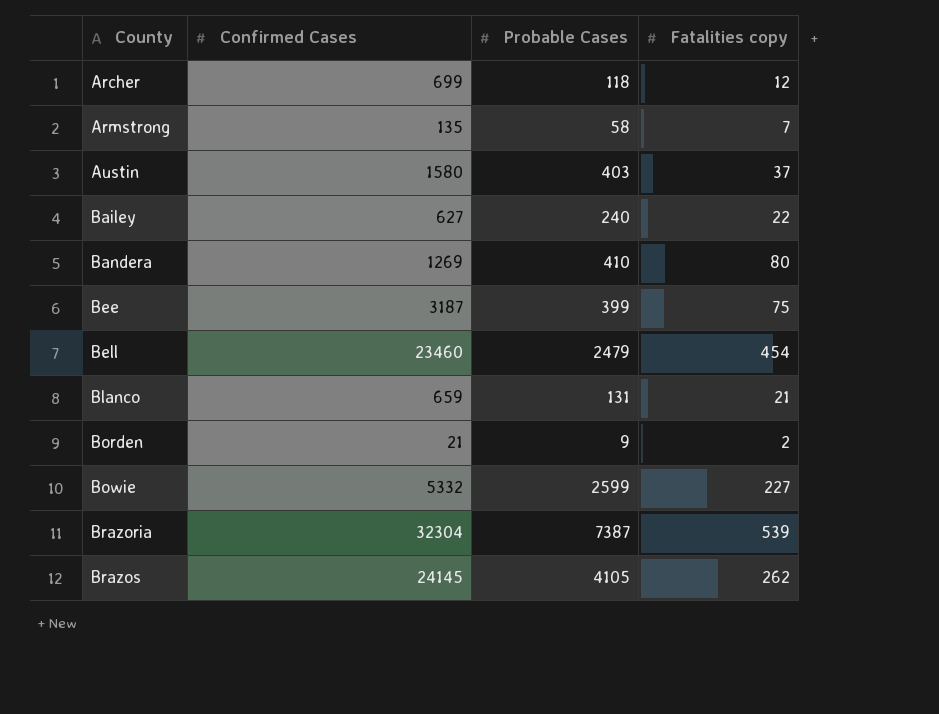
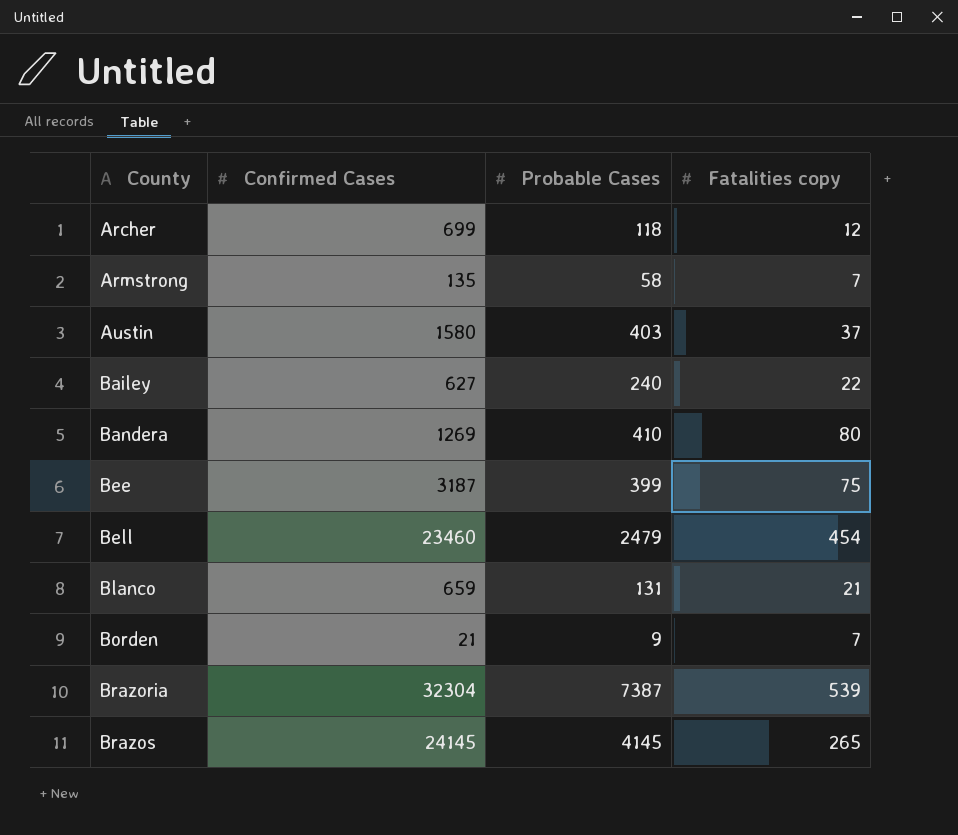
row Bowie: 5332 | 2599 | 227 -> none
Borden | Fatalities copy: 2 -> 7
Brazos | Probable Cases: 4105 -> 4145
Brazos | Fatalities copy: 262 -> 265

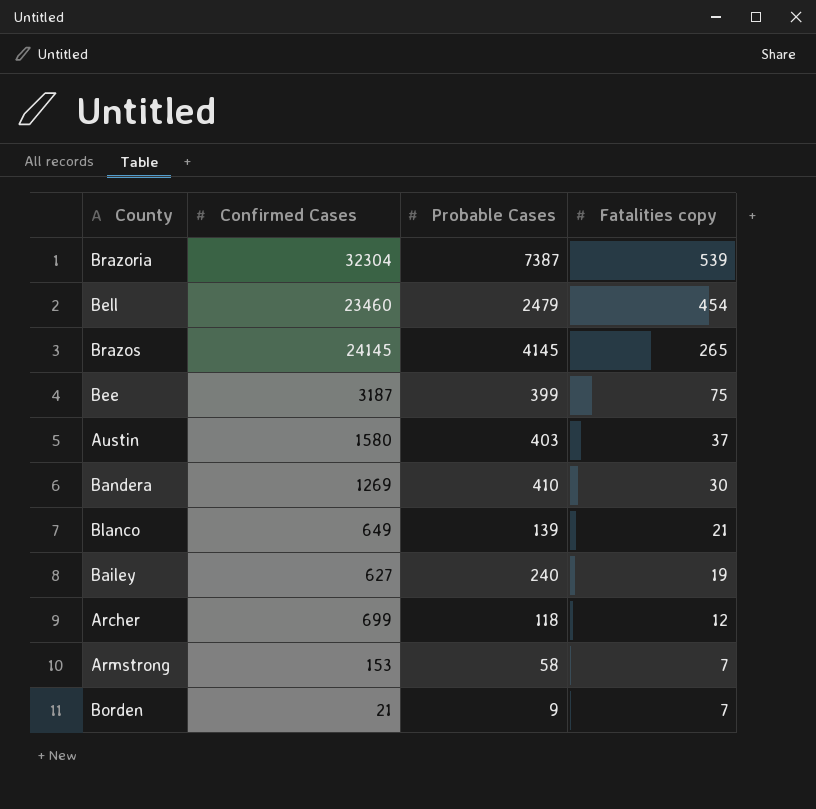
row order: County ascending -> Fatalities copy descending
Bandera | Fatalities copy: 80 -> 30
Blanco | Confirmed Cases: 659 -> 649
Blanco | Probable Cases: 131 -> 139
Bailey | Fatalities copy: 22 -> 19
Armstrong | Confirmed Cases: 135 -> 153

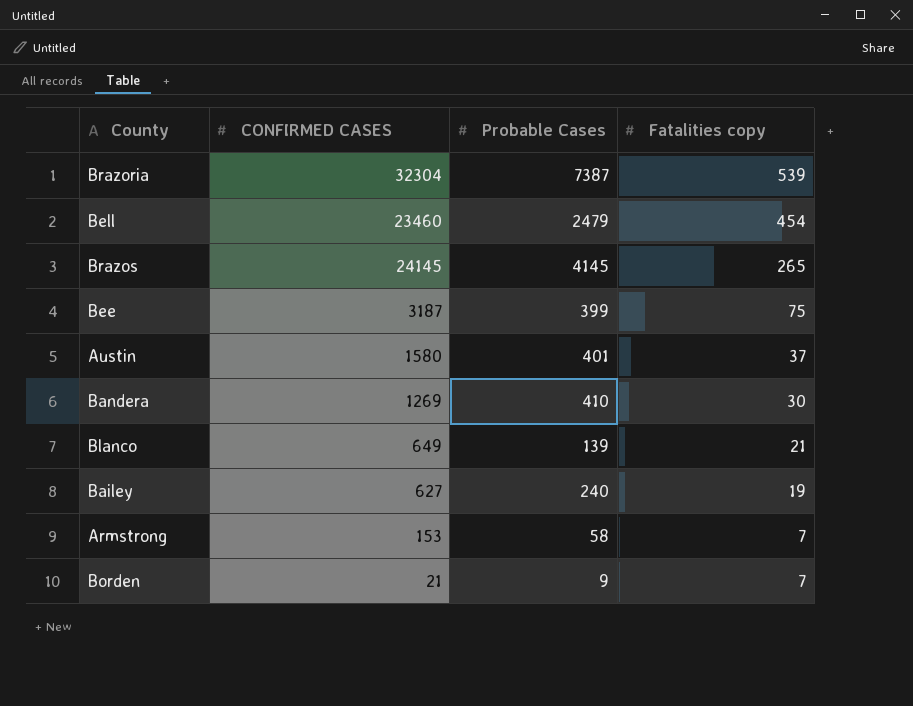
column name: Confirmed Cases -> CONFIRMED CASES
row Archer: 699 | 118 | 12 -> none
Austin | Probable Cases: 403 -> 401

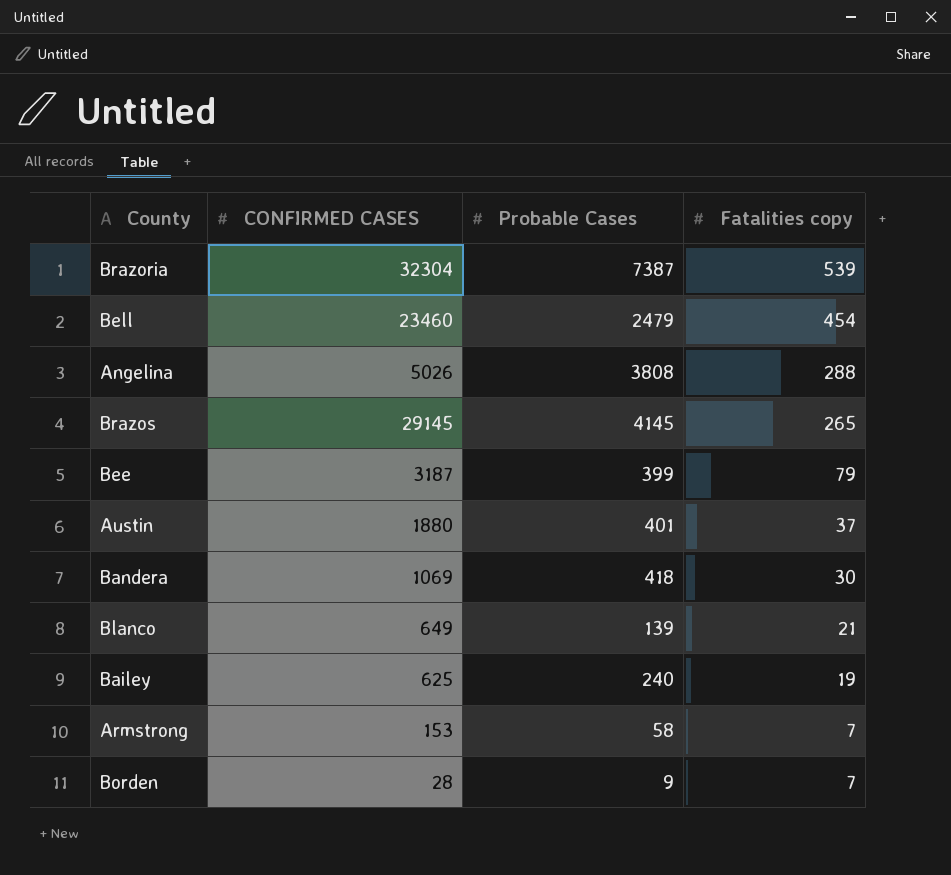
row Angelina: none -> 5026 | 3808 | 288
Brazos | CONFIRMED CASES: 24145 -> 29145
Bee | Fatalities copy: 75 -> 79
Austin | CONFIRMED CASES: 1580 -> 1880
Bandera | CONFIRMED CASES: 1269 -> 1069
Bandera | Probable Cases: 410 -> 418
Bailey | CONFIRMED CASES: 627 -> 625
Borden | CONFIRMED CASES: 21 -> 28

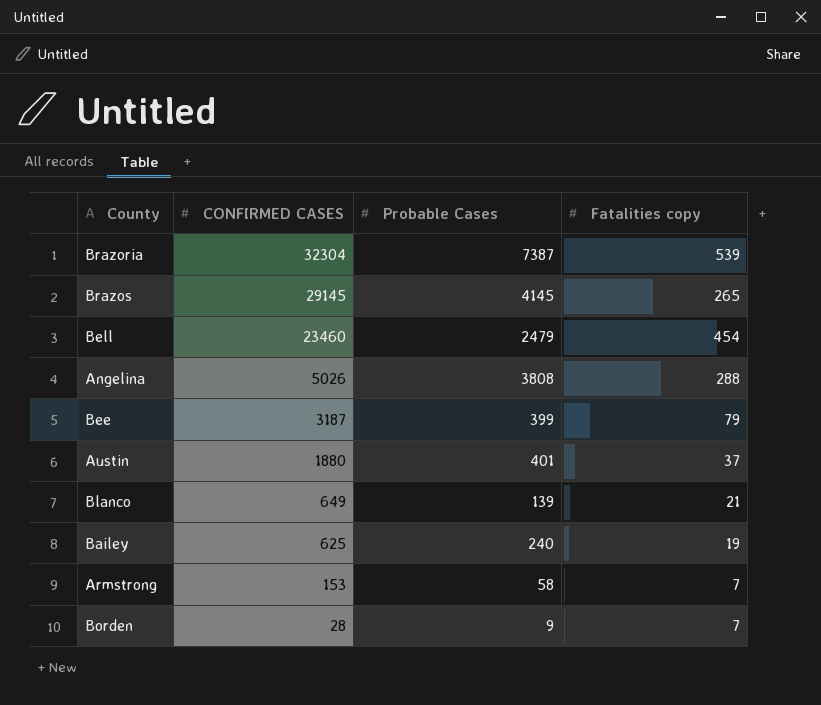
row order: Fatalities copy descending -> CONFIRMED CASES descending
row Bandera: 1069 | 418 | 30 -> none

